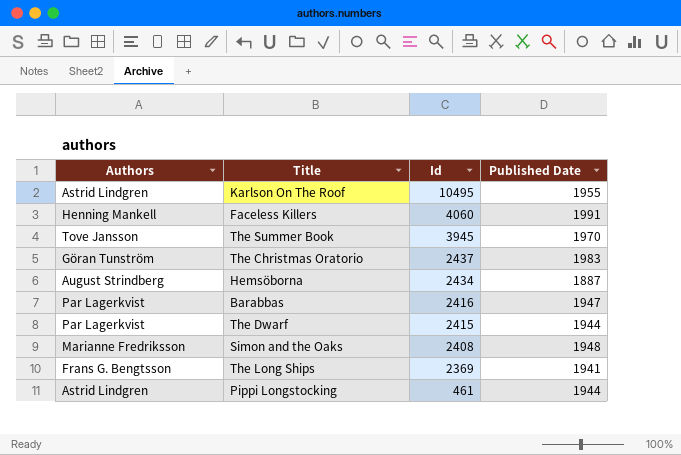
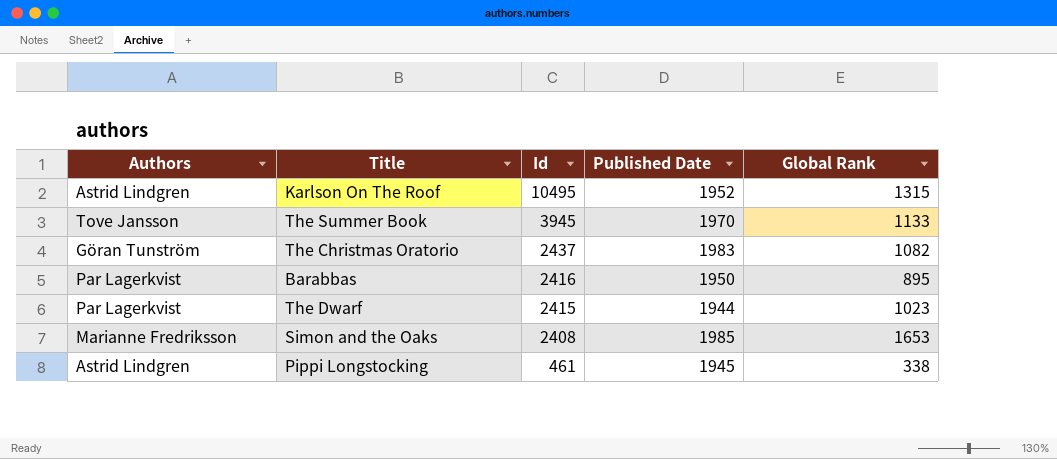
column Global Rank | position: none -> 5
row Faceless Killers: Henning Mankell | 4060 | 1991 -> none
row Hemsöborna: August Strindberg | 2434 | 1887 -> none
row The Long Ships: Frans G. Bengtsson | 2369 | 1941 -> none
Karlson On The Roof | Published Date: 1955 -> 1952
Barabbas | Published Date: 1947 -> 1950
Simon and the Oaks | Published Date: 1948 -> 1985
Pippi Longstocking | Published Date: 1944 -> 1945

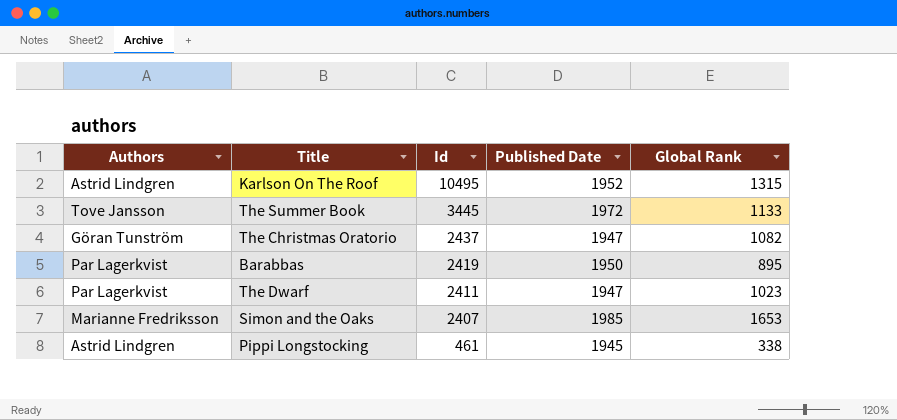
The Summer Book | Id: 3945 -> 3445
The Summer Book | Published Date: 1970 -> 1972
The Christmas Oratorio | Published Date: 1983 -> 1947
Barabbas | Id: 2416 -> 2419
The Dwarf | Id: 2415 -> 2411
The Dwarf | Published Date: 1944 -> 1947
Simon and the Oaks | Id: 2408 -> 2407

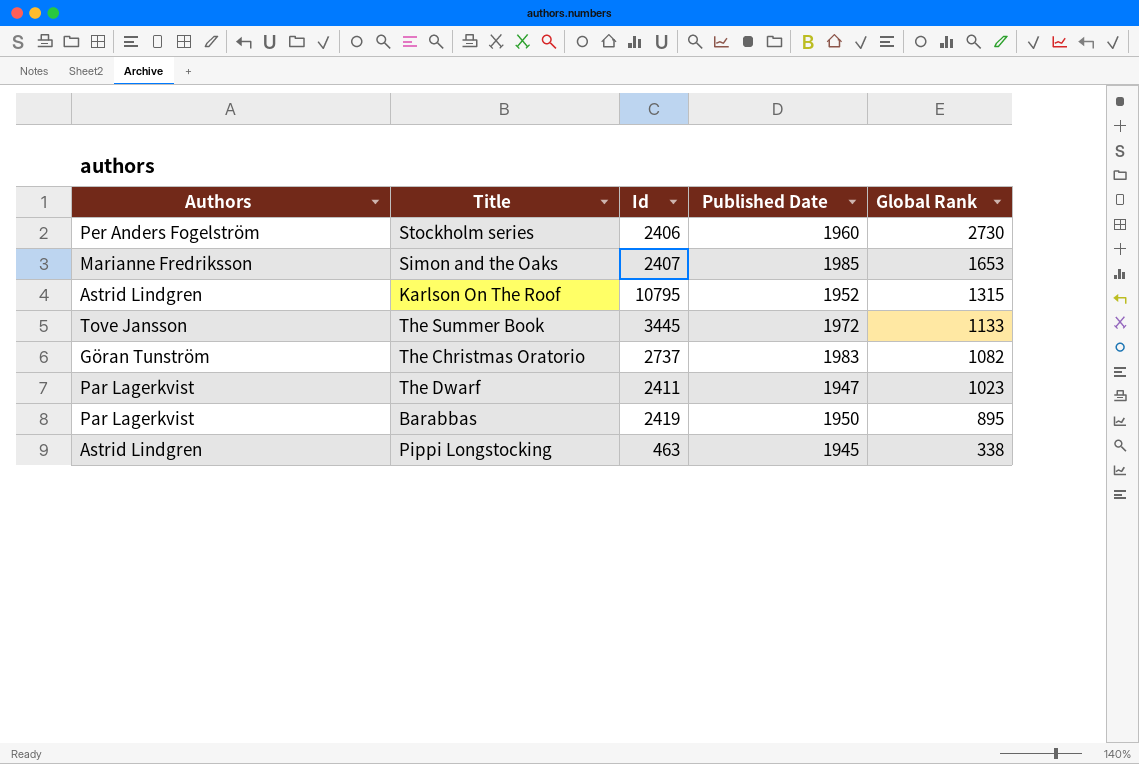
row order: Id descending -> Global Rank descending
row Stockholm series: none -> Per Anders Fogelström | 2406 | 1960 | 2730
Karlson On The Roof | Id: 10495 -> 10795
The Christmas Oratorio | Id: 2437 -> 2737
The Christmas Oratorio | Published Date: 1947 -> 1983
Pippi Longstocking | Id: 461 -> 463

